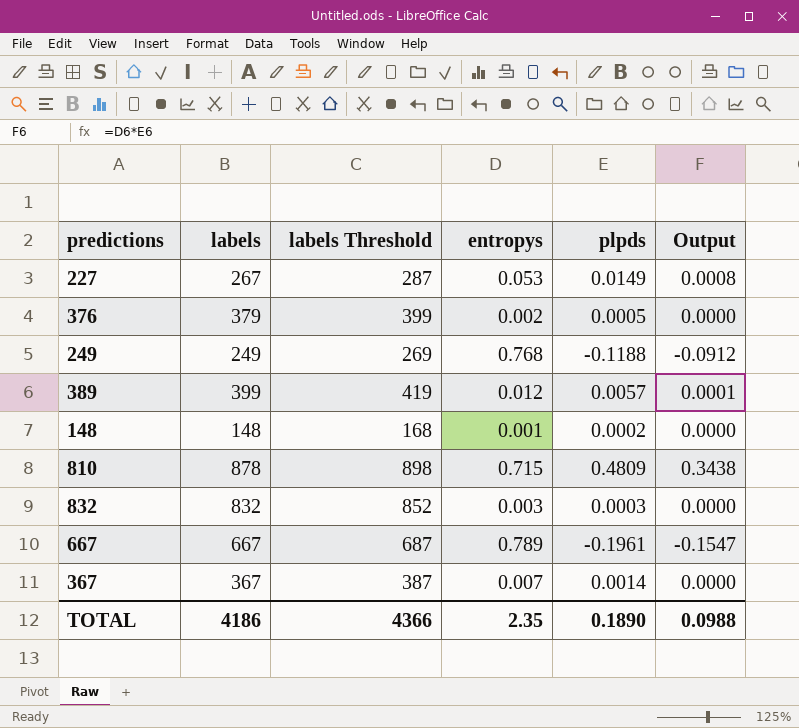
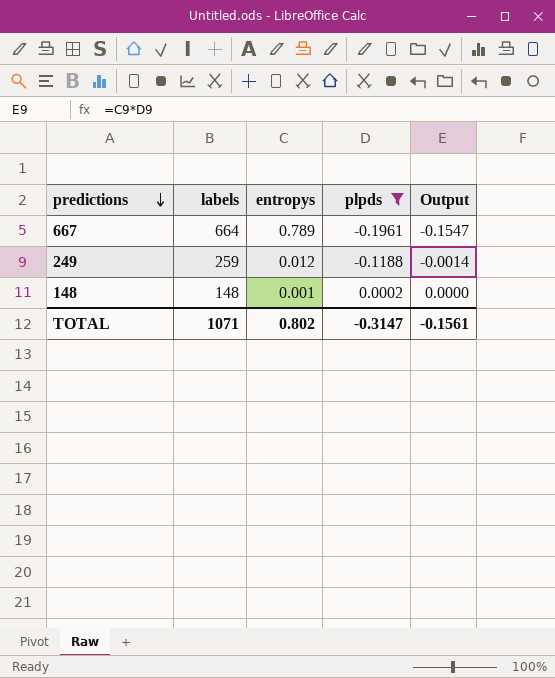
filter: none -> plpds <= 0.0002
row order: none -> predictions descending
column labels Threshold | formula: [labels] + 20 -> none
667 | labels: 667 -> 664
249 | labels: 249 -> 259
249 | entropys: 0.768 -> 0.012
249 | Output: -0.0912 -> -0.0014
TOTAL | labels: 4186 -> 1071
TOTAL | entropys: 2.35 -> 0.802
TOTAL | plpds: 0.1890 -> -0.3147
TOTAL | Output: 0.0988 -> -0.1561

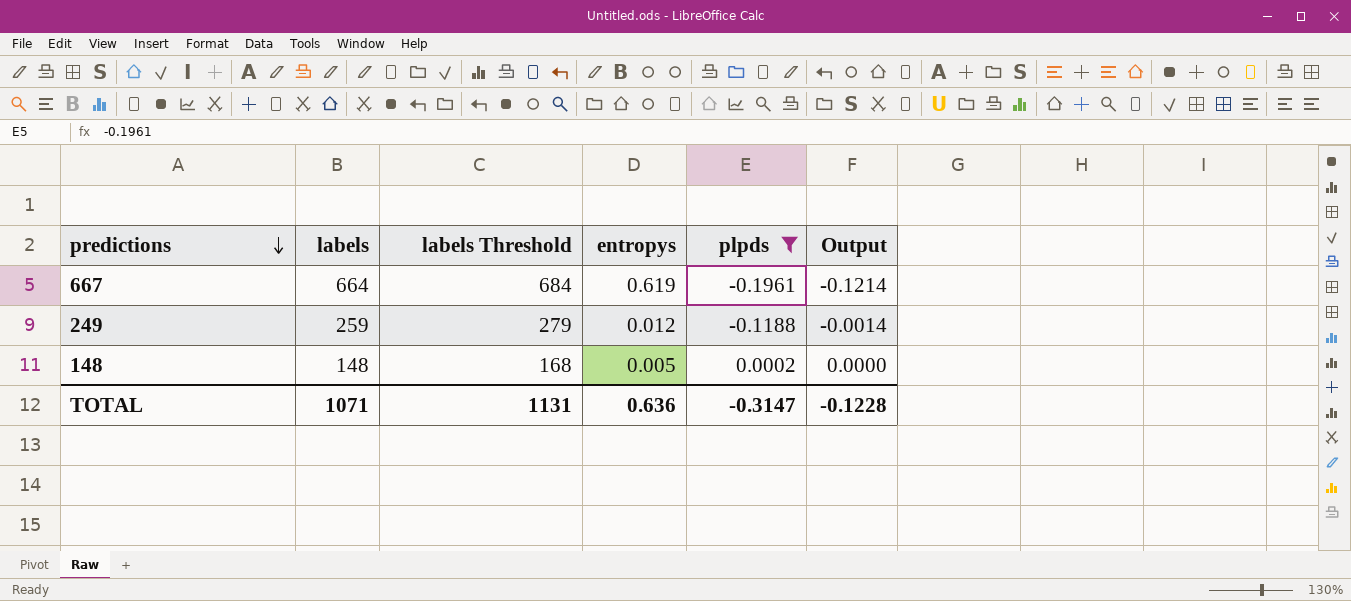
column labels Threshold | formula: none -> [labels] + 20
667 | entropys: 0.789 -> 0.619
667 | Output: -0.1547 -> -0.1214
148 | entropys: 0.001 -> 0.005
TOTAL | entropys: 0.802 -> 0.636
TOTAL | Output: -0.1561 -> -0.1228

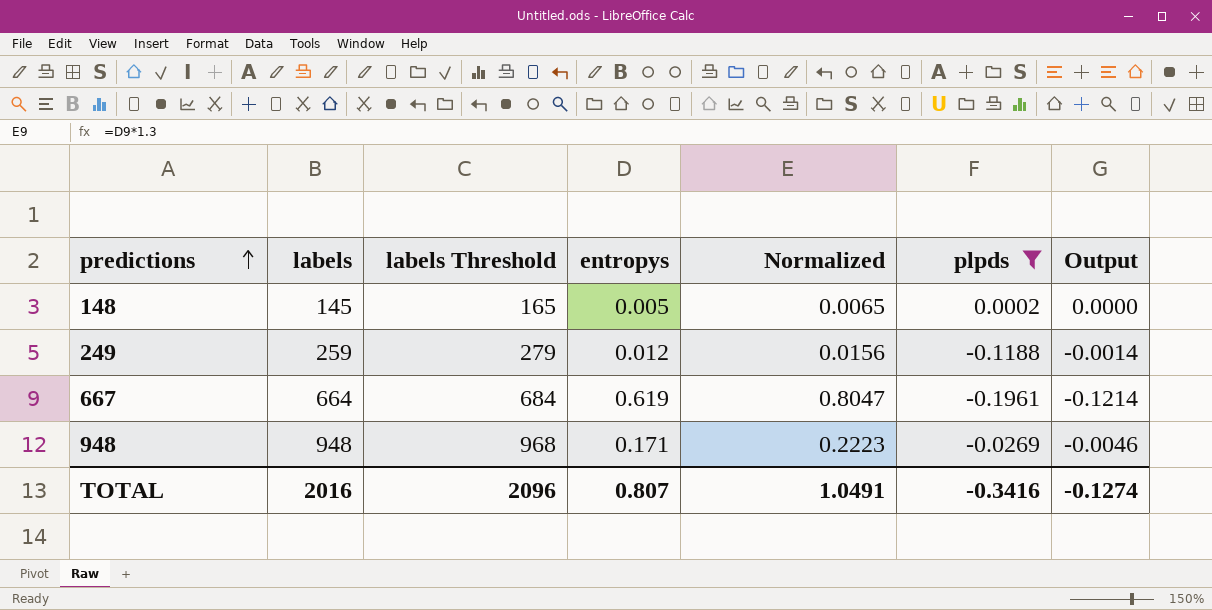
row order: predictions descending -> predictions ascending
column Normalized | formula: none -> [entropys] * 1.3
148 | labels: 148 -> 145
148 | labels Threshold: 168 -> 165
row 948: none -> 948 | 968 | 0.171 | 0.2223 | -0.0269 | -0.0046
TOTAL | labels: 1071 -> 2016
TOTAL | labels Threshold: 1131 -> 2096
TOTAL | entropys: 0.636 -> 0.807
TOTAL | plpds: -0.3147 -> -0.3416
TOTAL | Output: -0.1228 -> -0.1274

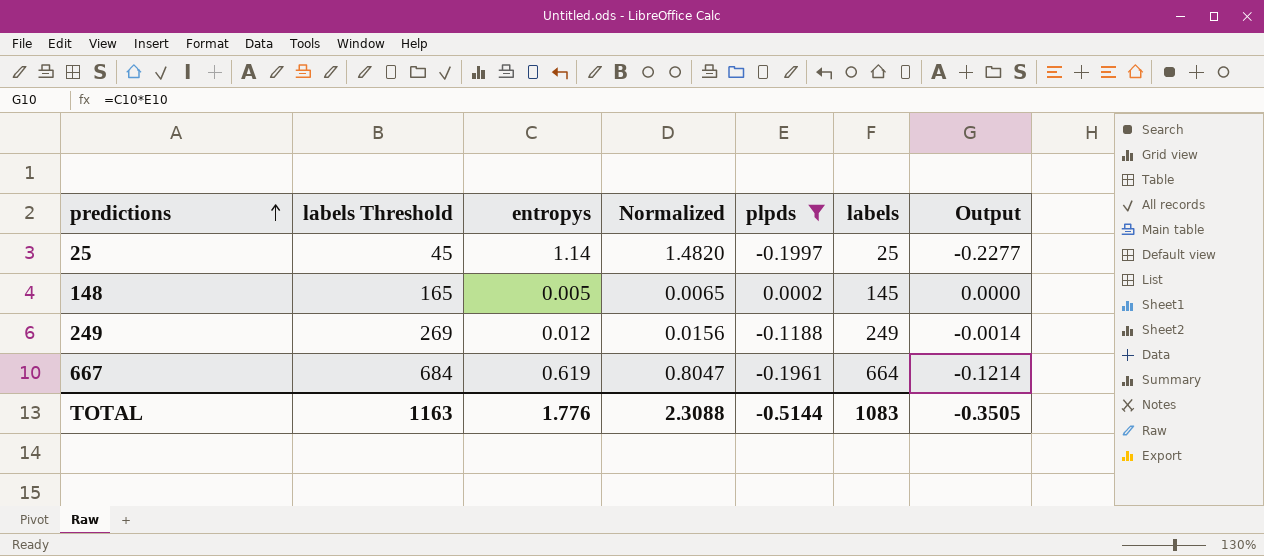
column labels | position: 2 -> 6
row 948: 948 | 968 | 0.171 | 0.2223 | -0.0269 | -0.0046 -> none
row 25: none -> 45 | 1.14 | 1.4820 | -0.1997 | 25 | -0.2277
249 | labels Threshold: 279 -> 269
249 | labels: 259 -> 249
TOTAL | labels Threshold: 2096 -> 1163
TOTAL | entropys: 0.807 -> 1.776
TOTAL | Normalized: 1.0491 -> 2.3088
TOTAL | plpds: -0.3416 -> -0.5144
TOTAL | labels: 2016 -> 1083
TOTAL | Output: -0.1274 -> -0.3505

